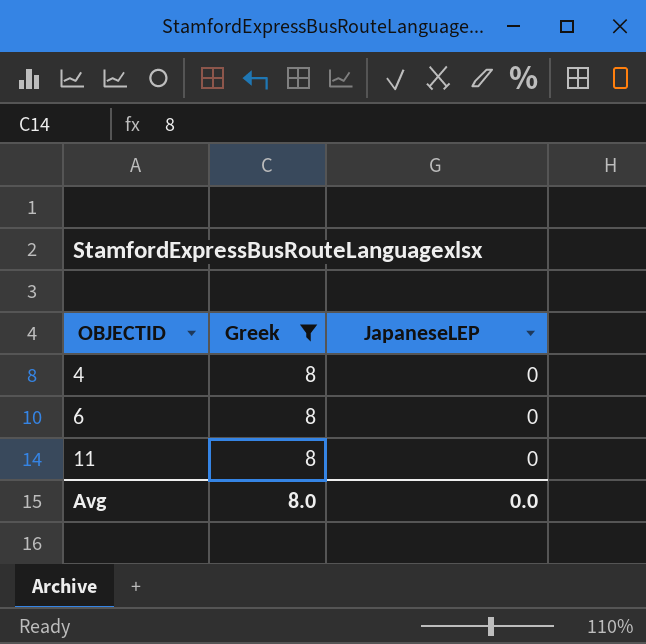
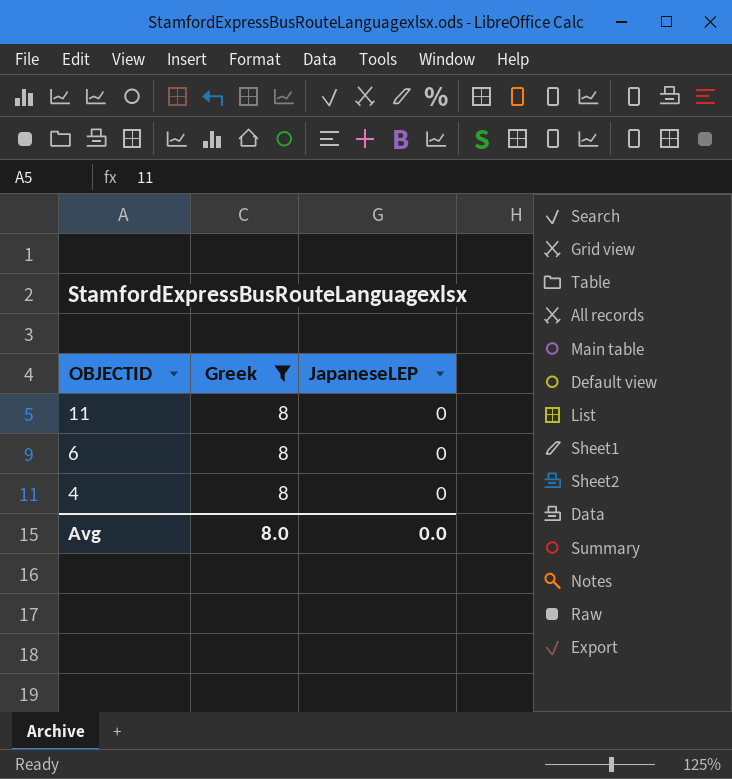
row order: OBJECTID ascending -> OBJECTID descending

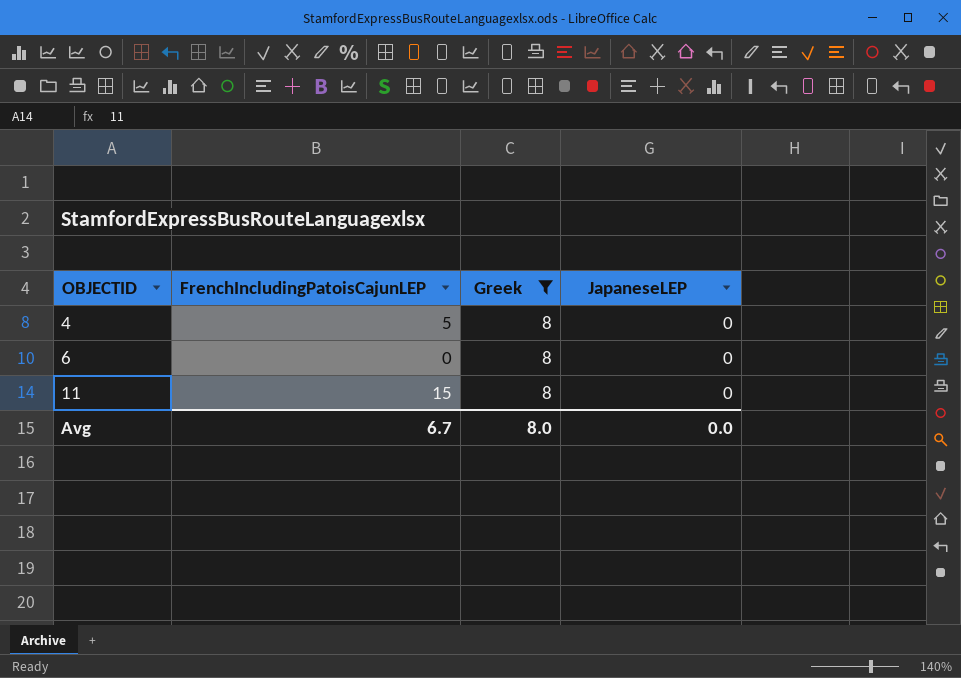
row order: OBJECTID descending -> OBJECTID ascending
column FrenchIncludingPatoisCajunLEP | position: none -> 2

